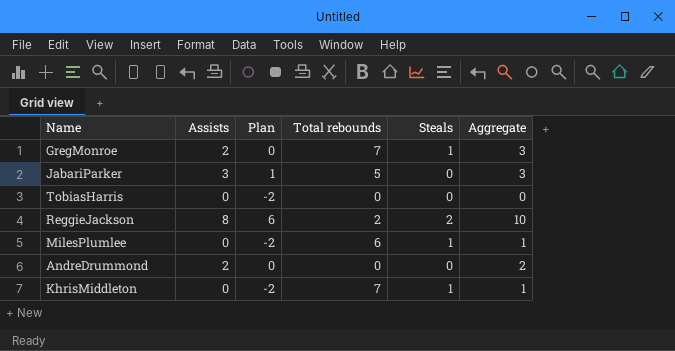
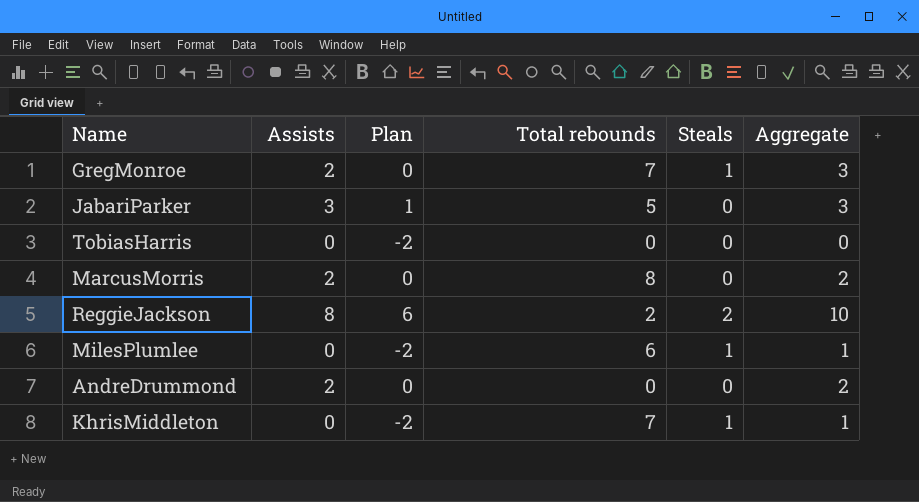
row MarcusMorris: none -> 2 | 0 | 8 | 0 | 2

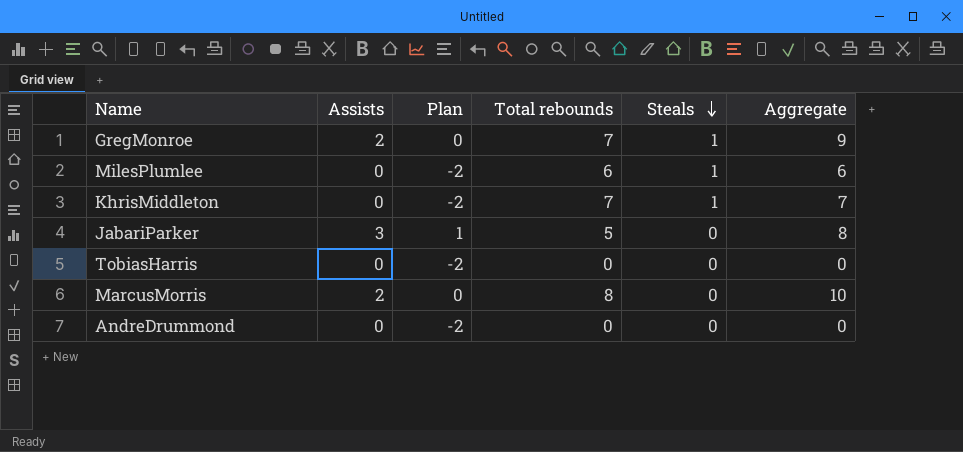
row order: none -> Steals descending
column Aggregate | formula: [Assists] + [Steals] -> [Assists] + [Total rebounds]
row ReggieJackson: 8 | 6 | 2 | 2 | 10 -> none
AndreDrummond | Assists: 2 -> 0
AndreDrummond | Plan: 0 -> -2

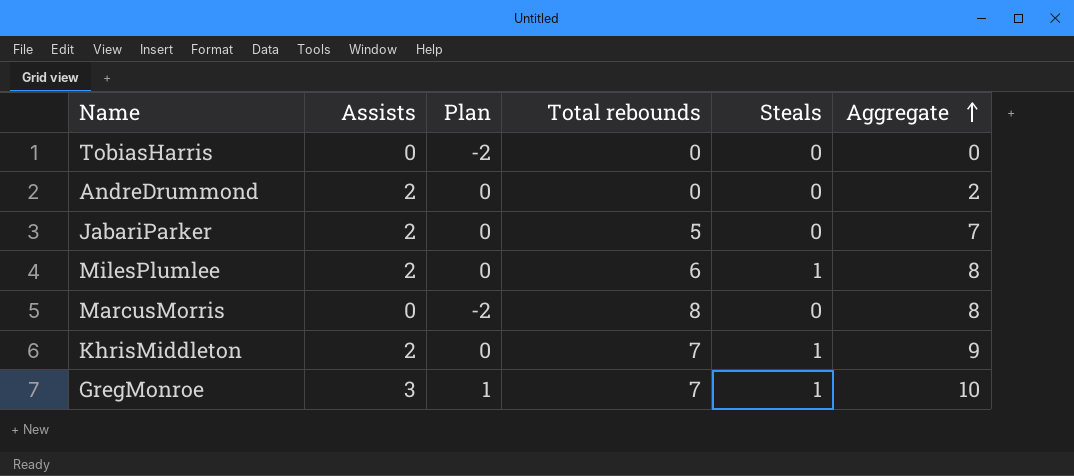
row order: Steals descending -> Aggregate ascending
AndreDrummond | Assists: 0 -> 2
AndreDrummond | Plan: -2 -> 0
AndreDrummond | Aggregate: 0 -> 2
JabariParker | Assists: 3 -> 2
JabariParker | Plan: 1 -> 0
JabariParker | Aggregate: 8 -> 7
MilesPlumlee | Assists: 0 -> 2
MilesPlumlee | Plan: -2 -> 0
MilesPlumlee | Aggregate: 6 -> 8
MarcusMorris | Assists: 2 -> 0
MarcusMorris | Plan: 0 -> -2
MarcusMorris | Aggregate: 10 -> 8
KhrisMiddleton | Assists: 0 -> 2
KhrisMiddleton | Plan: -2 -> 0
KhrisMiddleton | Aggregate: 7 -> 9
GregMonroe | Assists: 2 -> 3
GregMonroe | Plan: 0 -> 1
GregMonroe | Aggregate: 9 -> 10

